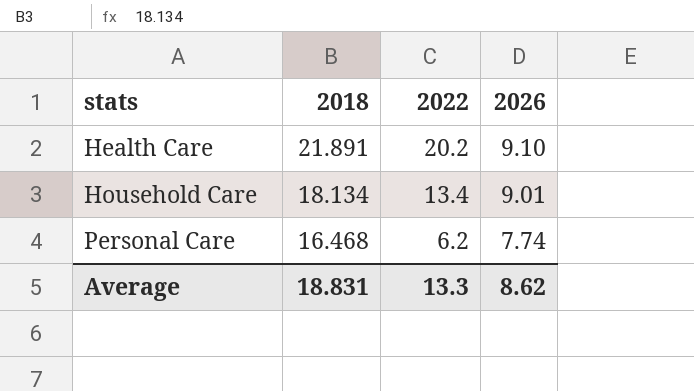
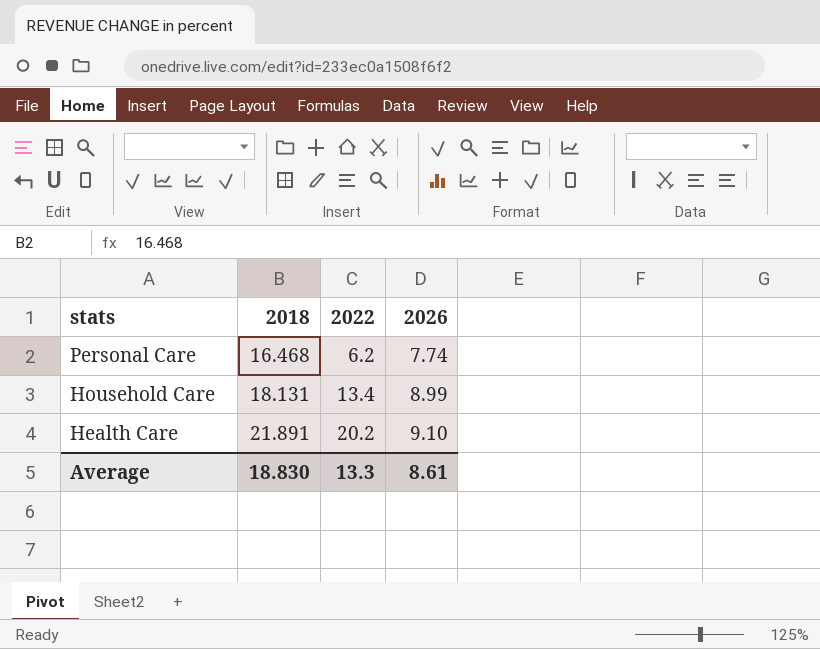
row order: stats ascending -> stats descending
Household Care | 2018: 18.134 -> 18.131
Household Care | 2026: 9.01 -> 8.99
Average | 2018: 18.831 -> 18.830
Average | 2026: 8.62 -> 8.61

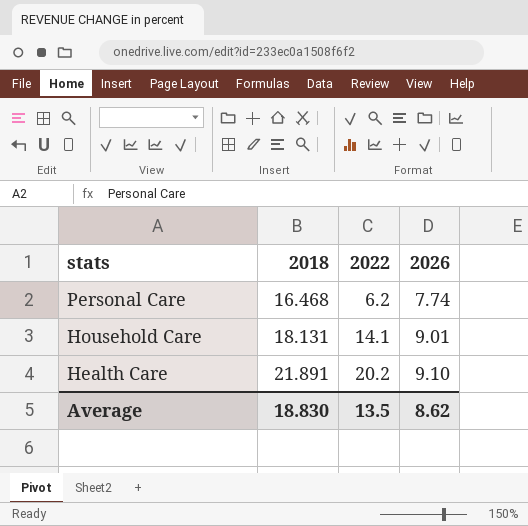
Household Care | 2022: 13.4 -> 14.1
Household Care | 2026: 8.99 -> 9.01
Average | 2022: 13.3 -> 13.5
Average | 2026: 8.61 -> 8.62

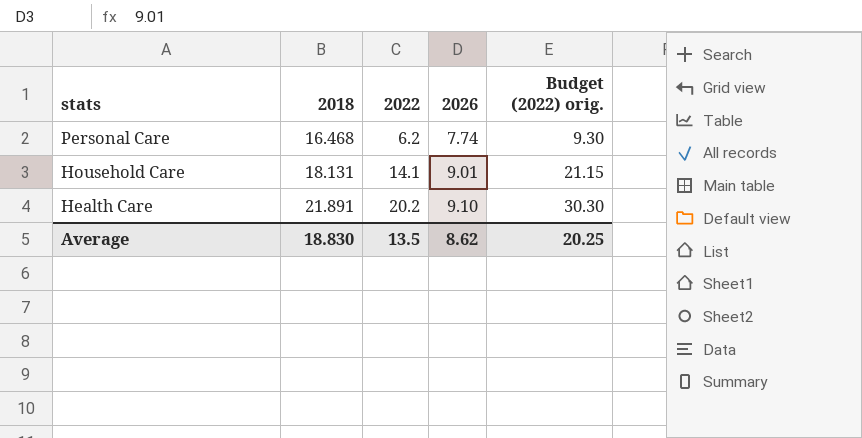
column Budget (2022) orig. | formula: none -> [2022] * 1.5

